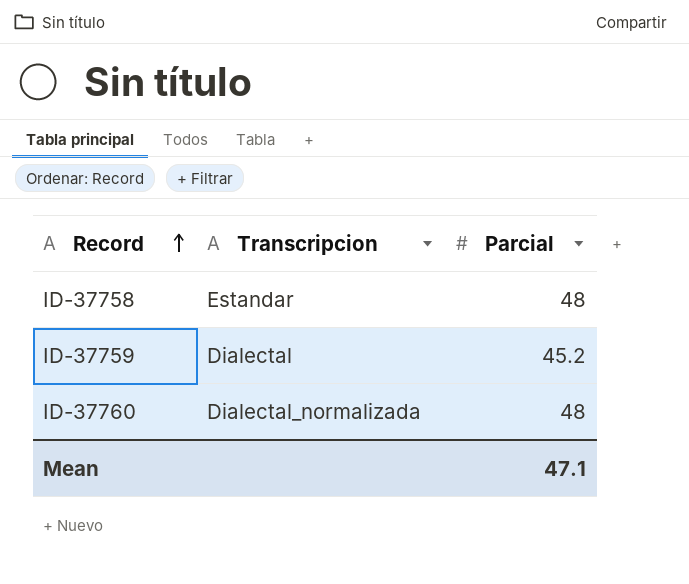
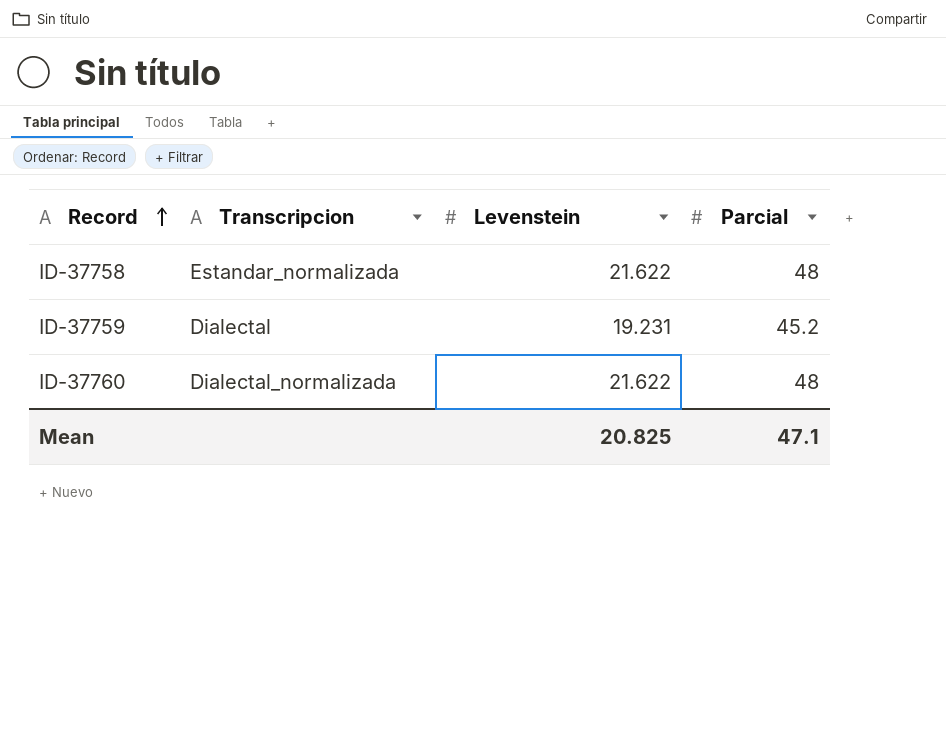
column Levenstein | position: none -> 3
ID-37758 | Transcripcion: Estandar -> Estandar_normalizada

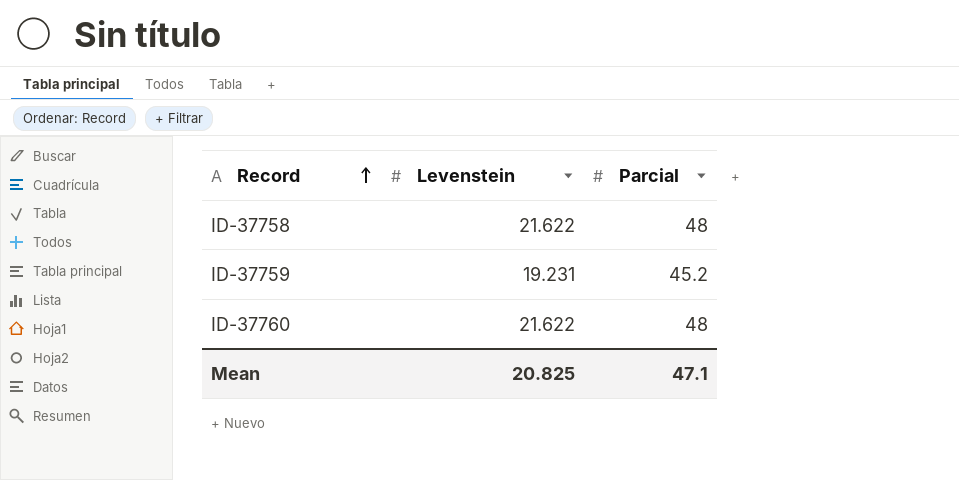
column Transcripcion | position: 2 -> none

